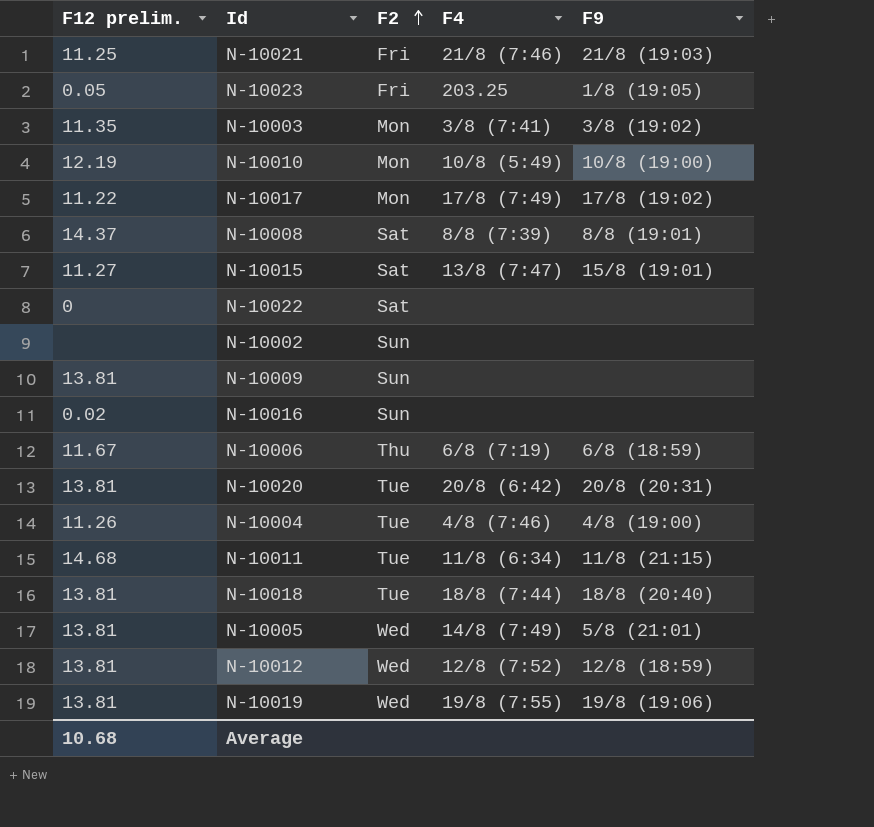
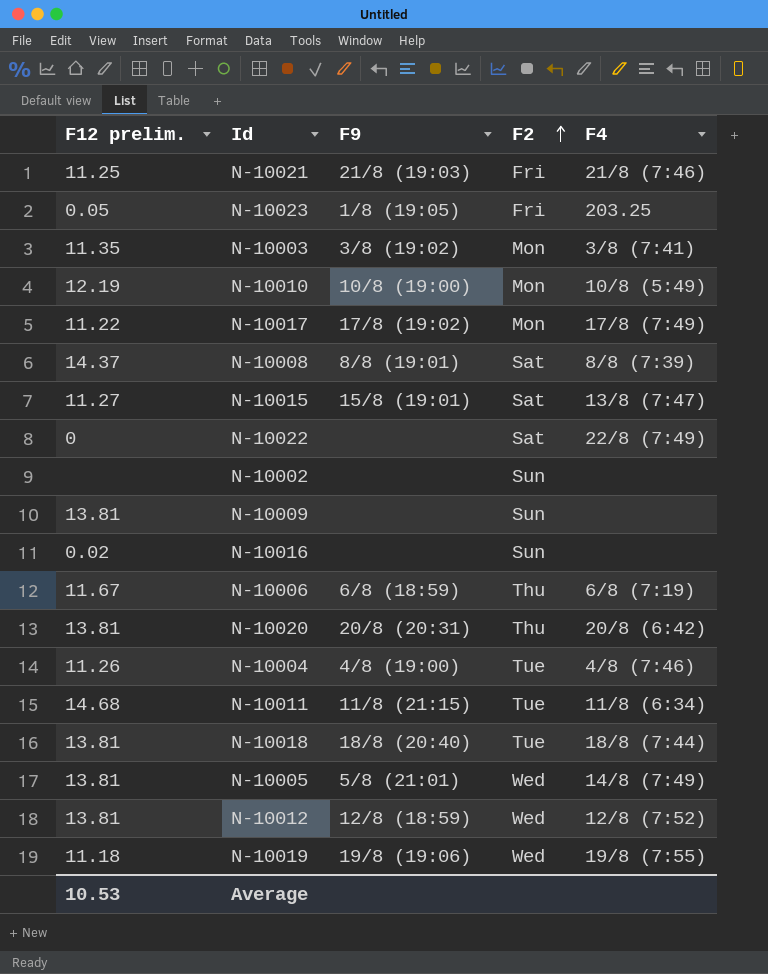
column F9 | position: 5 -> 3
N-10022 | F4: none -> 22/8 (7:49)
N-10020 | F2: Tue -> Thu
N-10019 | F12 prelim.: 13.81 -> 11.18
Average | F12 prelim.: 10.68 -> 10.53

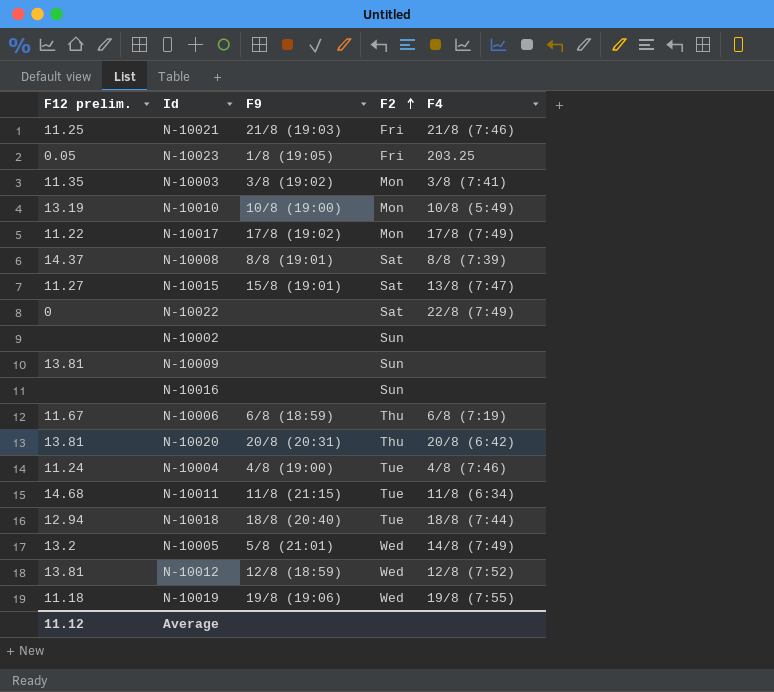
N-10010 | F12 prelim.: 12.19 -> 13.19
N-10016 | F12 prelim.: 0.02 -> none
N-10004 | F12 prelim.: 11.26 -> 11.24
N-10018 | F12 prelim.: 13.81 -> 12.94
N-10005 | F12 prelim.: 13.81 -> 13.2
Average | F12 prelim.: 10.53 -> 11.12

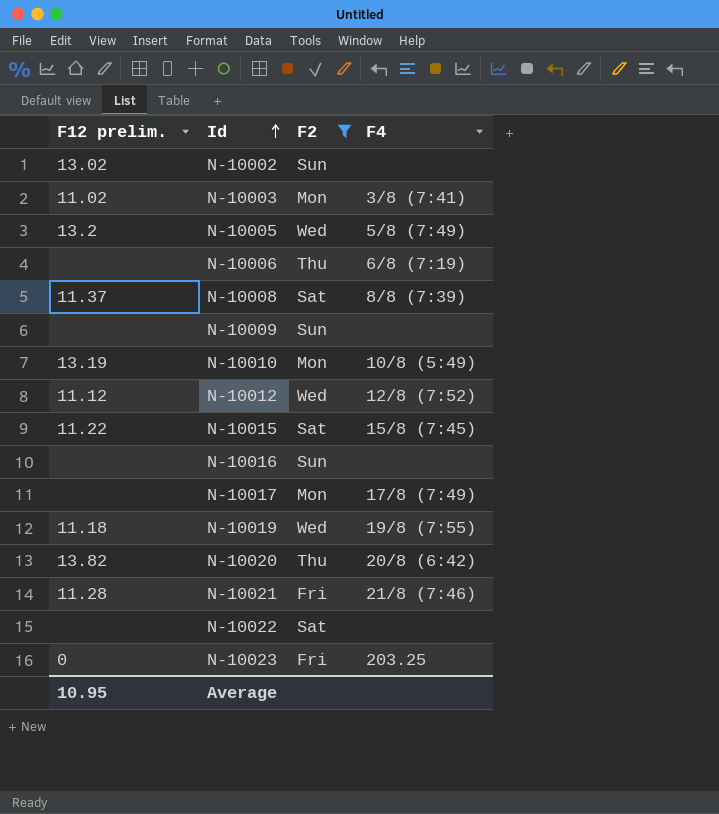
filter: none -> F2 != Tue
row order: F2 ascending -> Id ascending
column F9 | position: 3 -> none
N-10002 | F12 prelim.: none -> 13.02
N-10003 | F12 prelim.: 11.35 -> 11.02
N-10005 | F4: 14/8 (7:49) -> 5/8 (7:49)
N-10006 | F12 prelim.: 11.67 -> none
N-10008 | F12 prelim.: 14.37 -> 11.37
N-10009 | F12 prelim.: 13.81 -> none
N-10012 | F12 prelim.: 13.81 -> 11.12
N-10015 | F12 prelim.: 11.27 -> 11.22
N-10015 | F4: 13/8 (7:47) -> 15/8 (7:45)
N-10017 | F12 prelim.: 11.22 -> none
N-10020 | F12 prelim.: 13.81 -> 13.82
N-10021 | F12 prelim.: 11.25 -> 11.28
N-10022 | F12 prelim.: 0 -> none
N-10022 | F4: 22/8 (7:49) -> none
N-10023 | F12 prelim.: 0.05 -> 0
Average | F12 prelim.: 11.12 -> 10.95

